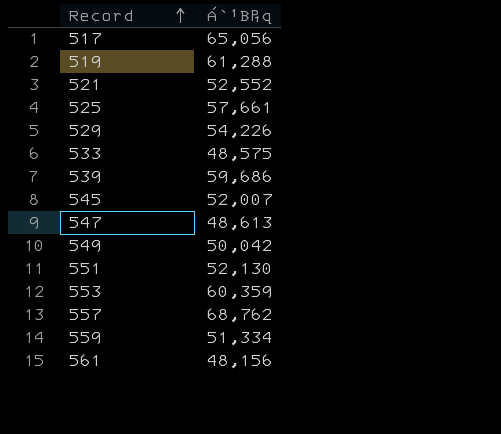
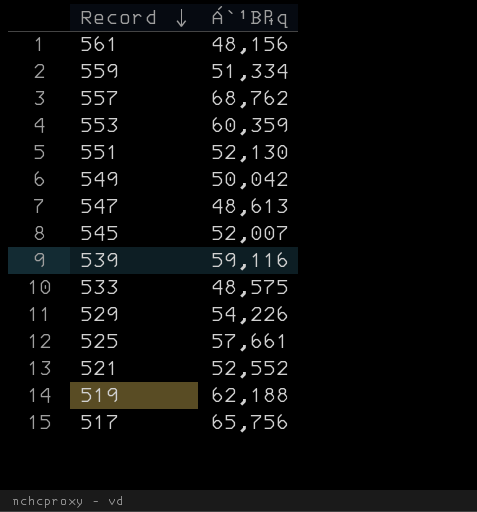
row order: Record ascending -> Record descending
539 | Á`¹B¶q: 59,686 -> 59,116
519 | Á`¹B¶q: 61,288 -> 62,188
517 | Á`¹B¶q: 65,056 -> 65,756

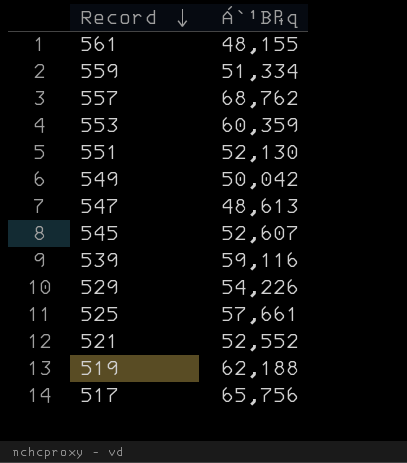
row 533: 48,575 -> none
561 | Á`¹B¶q: 48,156 -> 48,155
545 | Á`¹B¶q: 52,007 -> 52,607

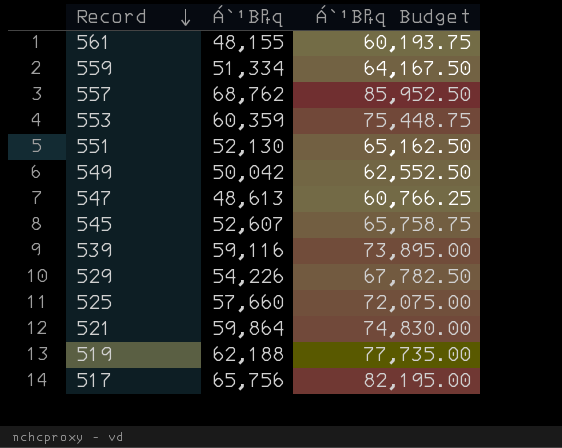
column Á`¹B¶q Budget | formula: none -> [Á`¹B¶q] * 1.25
525 | Á`¹B¶q: 57,661 -> 57,660
521 | Á`¹B¶q: 52,552 -> 59,864

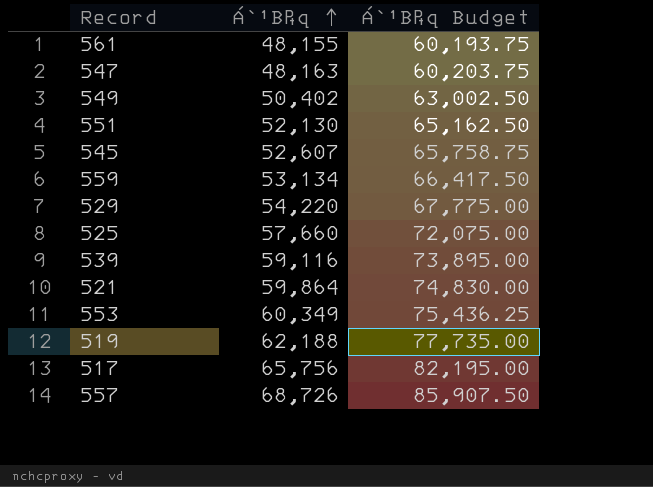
row order: Record descending -> Á`¹B¶q ascending
547 | Á`¹B¶q: 48,613 -> 48,163
547 | Á`¹B¶q Budget: 60,766.25 -> 60,203.75
549 | Á`¹B¶q: 50,042 -> 50,402
549 | Á`¹B¶q Budget: 62,552.50 -> 63,002.50
559 | Á`¹B¶q: 51,334 -> 53,134
559 | Á`¹B¶q Budget: 64,167.50 -> 66,417.50
529 | Á`¹B¶q: 54,226 -> 54,220
529 | Á`¹B¶q Budget: 67,782.50 -> 67,775.00
553 | Á`¹B¶q: 60,359 -> 60,349
553 | Á`¹B¶q Budget: 75,448.75 -> 75,436.25
557 | Á`¹B¶q: 68,762 -> 68,726
557 | Á`¹B¶q Budget: 85,952.50 -> 85,907.50

